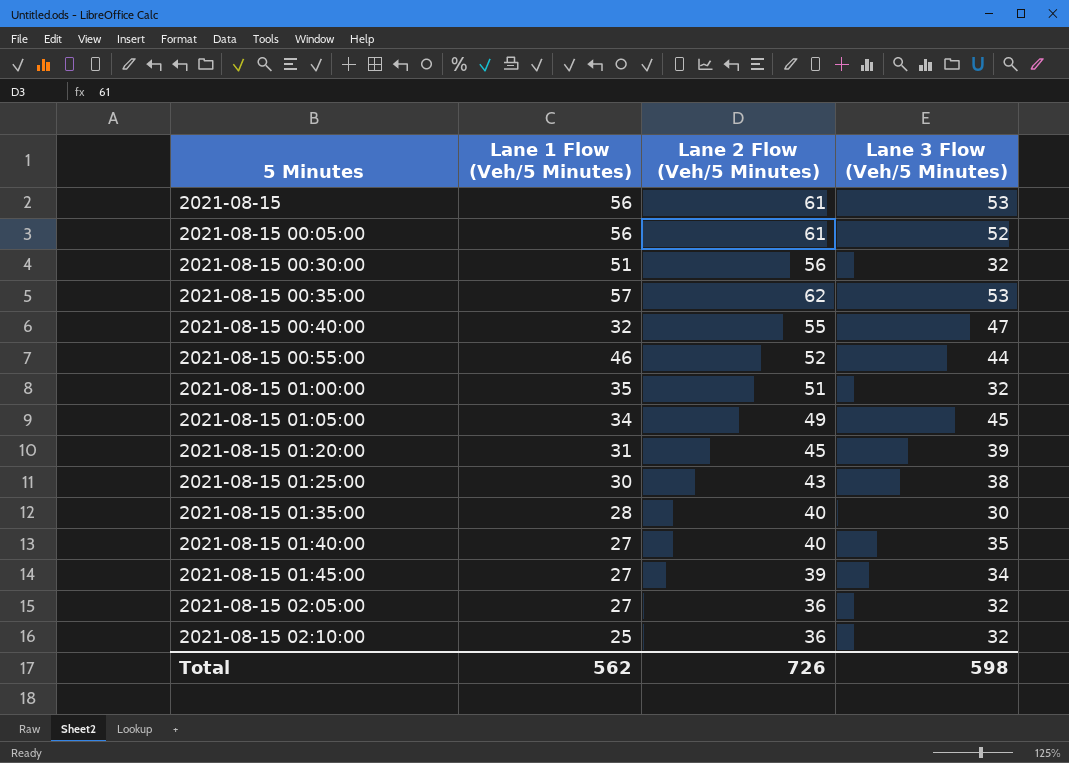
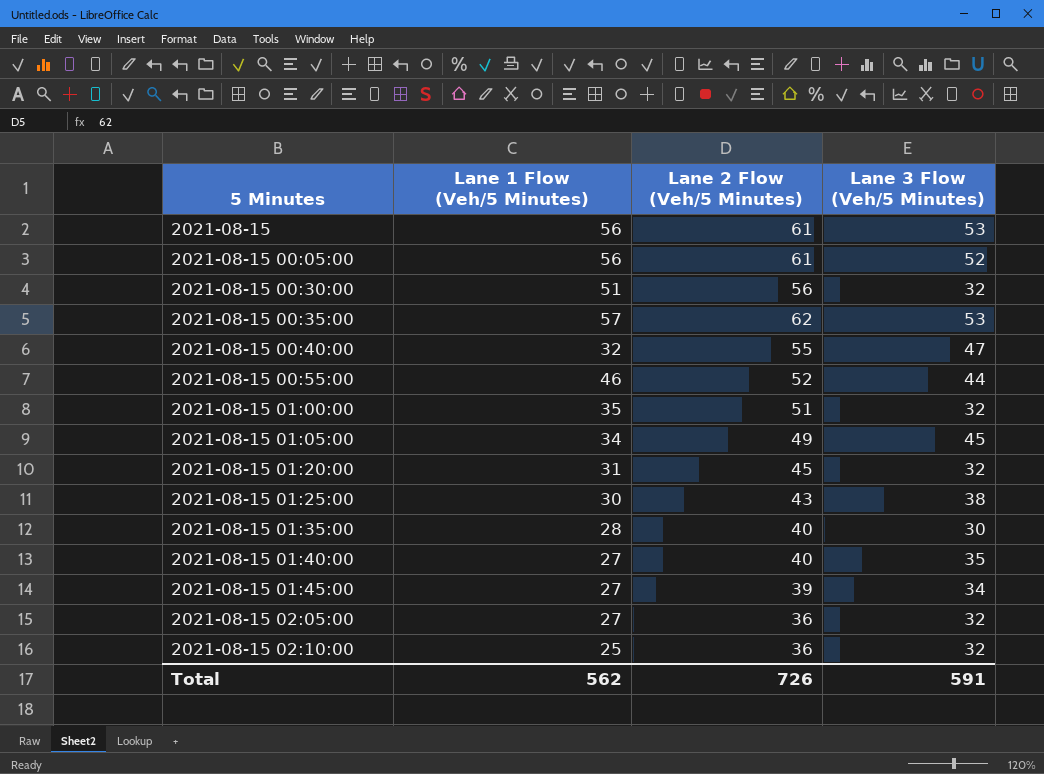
2021-08-15 01:20:00 | Lane 3 Flow (Veh/5 Minutes): 39 -> 32
Total | Lane 3 Flow (Veh/5 Minutes): 598 -> 591

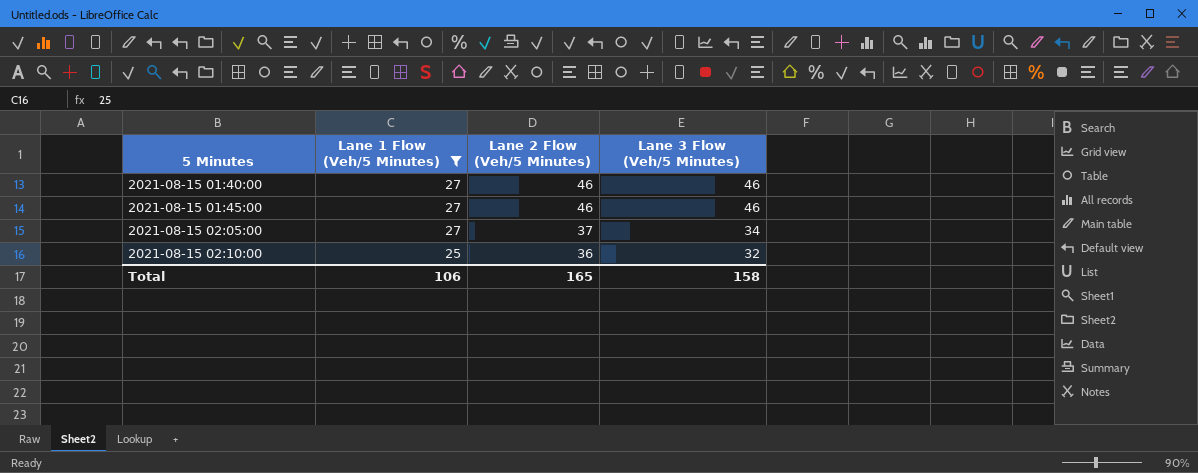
filter: none -> Lane 1 Flow (Veh/5 Minutes) <= 27
2021-08-15 01:40:00 | Lane 2 Flow (Veh/5 Minutes): 40 -> 46
2021-08-15 01:40:00 | Lane 3 Flow (Veh/5 Minutes): 35 -> 46
2021-08-15 01:45:00 | Lane 2 Flow (Veh/5 Minutes): 39 -> 46
2021-08-15 01:45:00 | Lane 3 Flow (Veh/5 Minutes): 34 -> 46
2021-08-15 02:05:00 | Lane 2 Flow (Veh/5 Minutes): 36 -> 37
2021-08-15 02:05:00 | Lane 3 Flow (Veh/5 Minutes): 32 -> 34
Total | Lane 1 Flow (Veh/5 Minutes): 562 -> 106
Total | Lane 2 Flow (Veh/5 Minutes): 726 -> 165
Total | Lane 3 Flow (Veh/5 Minutes): 591 -> 158

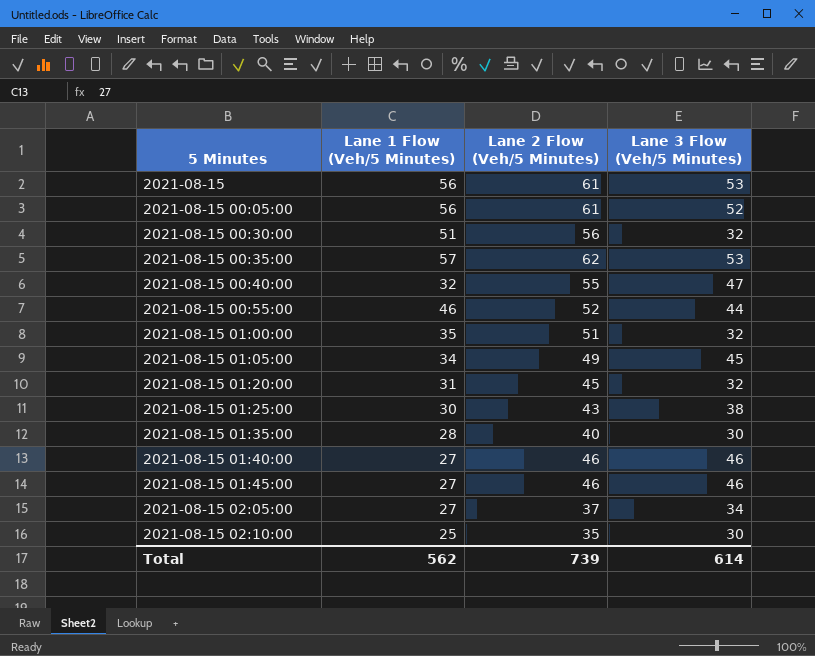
filter: Lane 1 Flow (Veh/5 Minutes) <= 27 -> none
2021-08-15 02:10:00 | Lane 2 Flow (Veh/5 Minutes): 36 -> 35
2021-08-15 02:10:00 | Lane 3 Flow (Veh/5 Minutes): 32 -> 30
Total | Lane 1 Flow (Veh/5 Minutes): 106 -> 562
Total | Lane 2 Flow (Veh/5 Minutes): 165 -> 739
Total | Lane 3 Flow (Veh/5 Minutes): 158 -> 614

